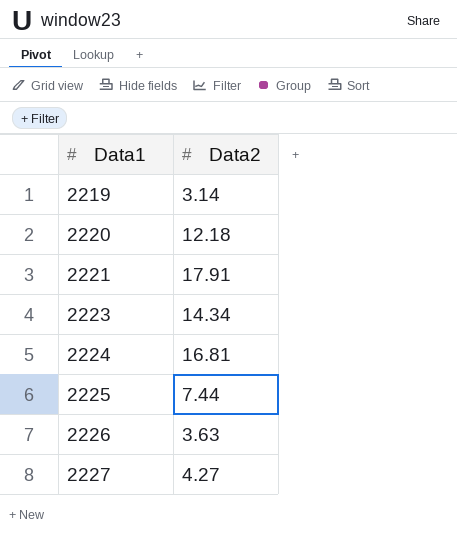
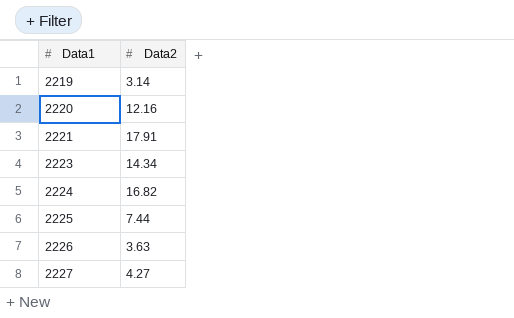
2220 | Data2: 12.18 -> 12.16
2224 | Data2: 16.81 -> 16.82

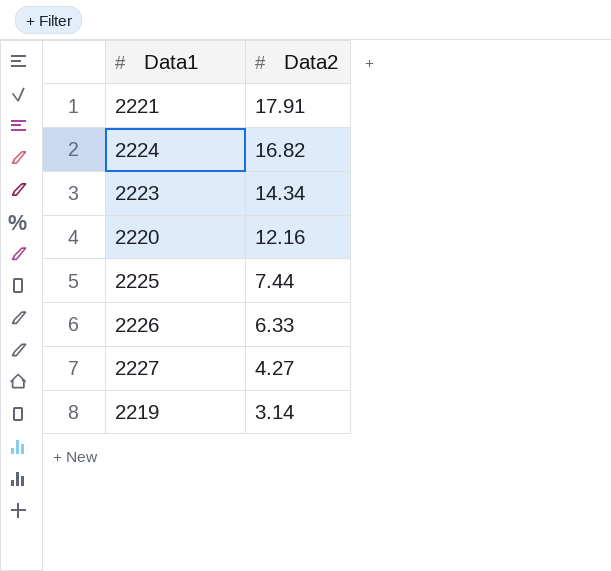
row order: Data1 ascending -> Data2 descending
2226 | Data2: 3.63 -> 6.33

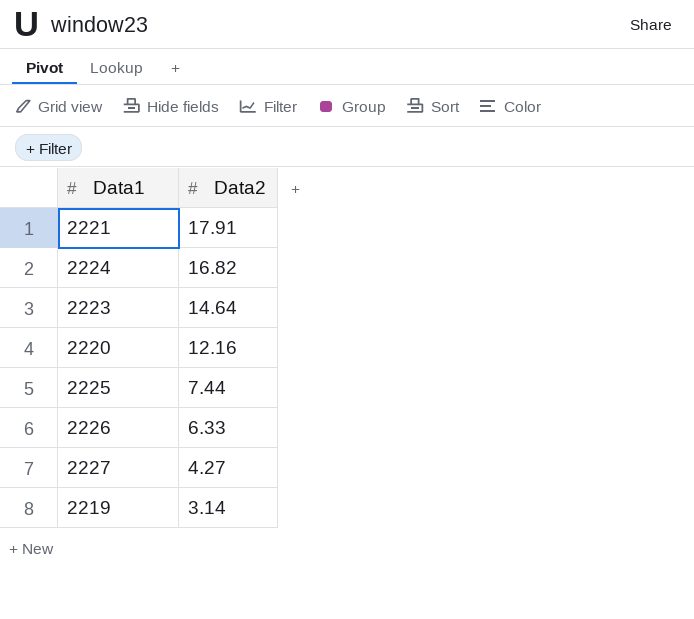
2223 | Data2: 14.34 -> 14.64

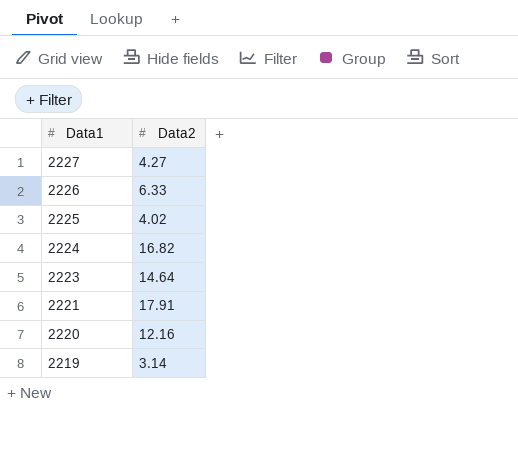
row order: Data2 descending -> Data1 descending
2225 | Data2: 7.44 -> 4.02

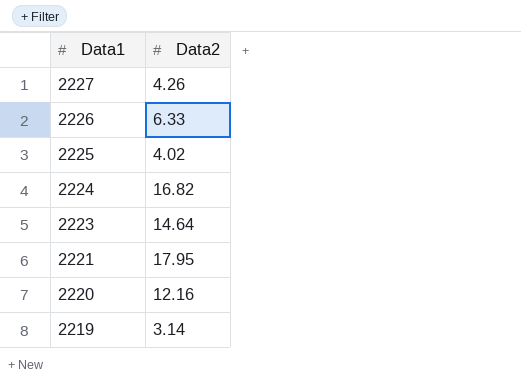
2227 | Data2: 4.27 -> 4.26
2221 | Data2: 17.91 -> 17.95

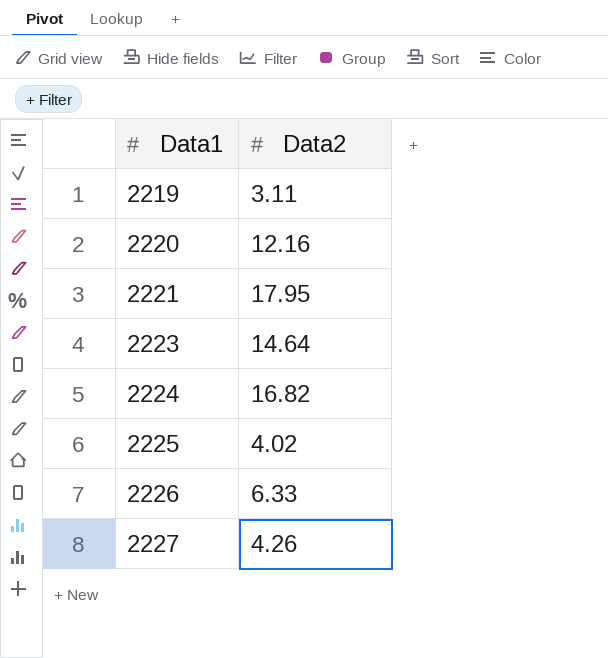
row order: Data1 descending -> Data1 ascending
2219 | Data2: 3.14 -> 3.11

